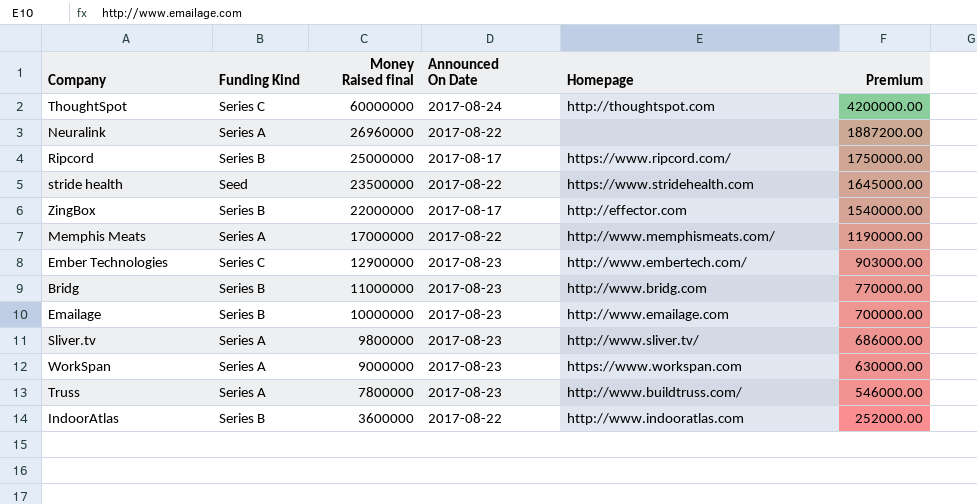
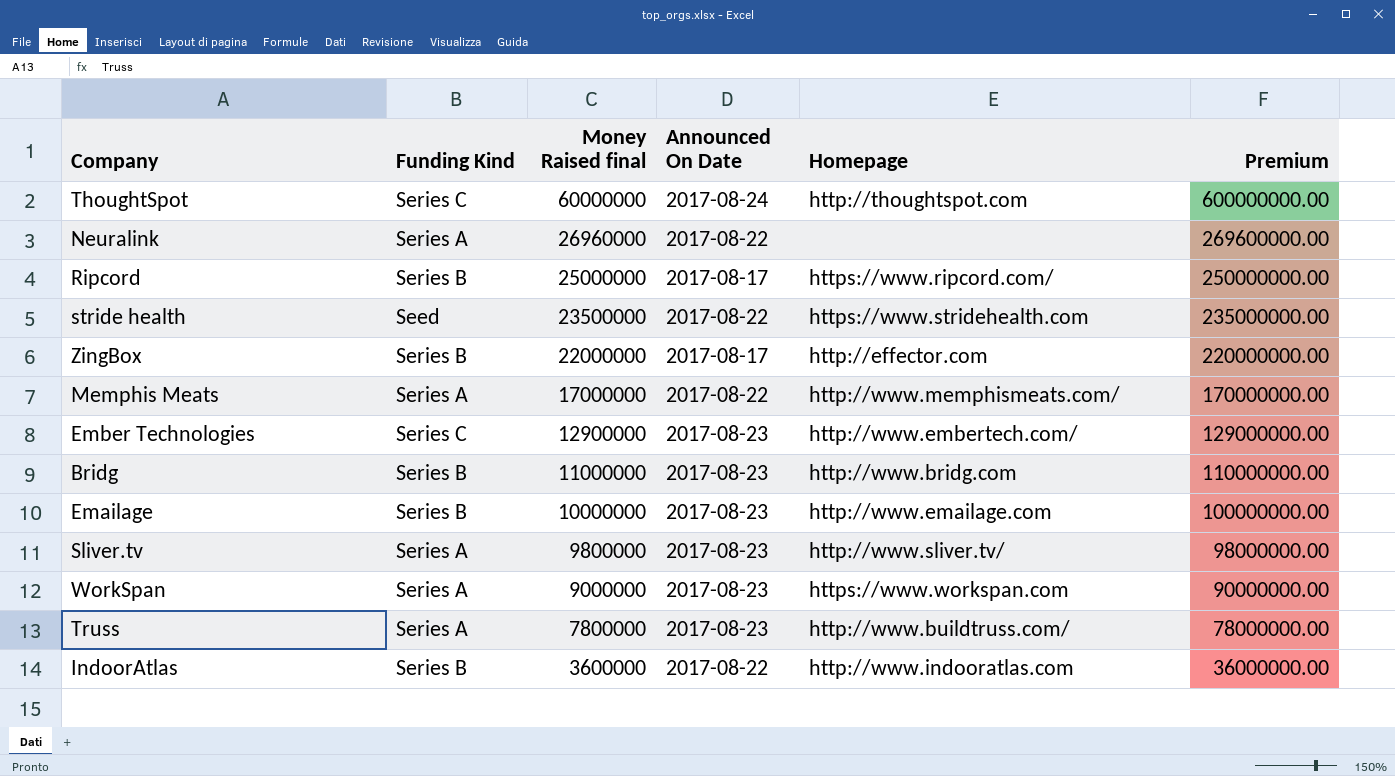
column Premium | formula: [Money Raised final] * 0.07 -> [Money Raised final] * 10

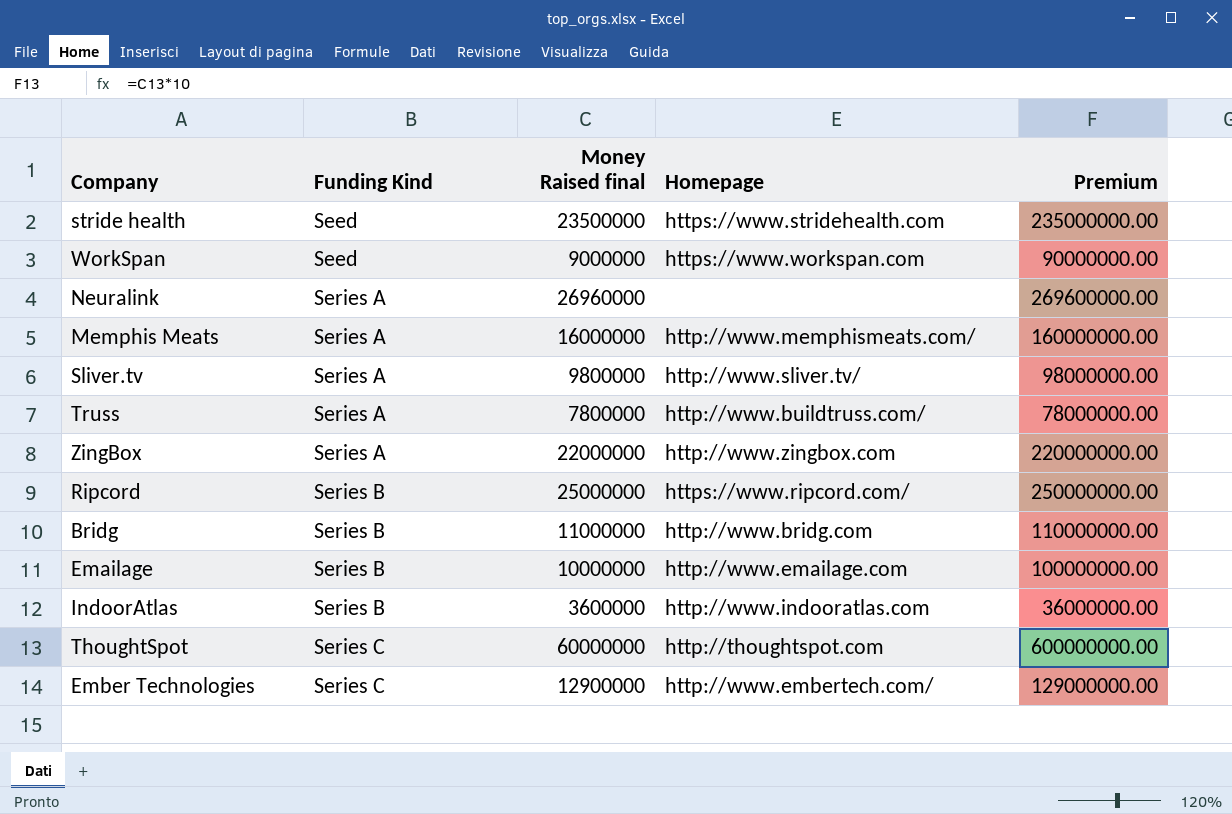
row order: Money Raised final descending -> Funding Kind ascending
column Announced On Date | position: 4 -> none
WorkSpan | Funding Kind: Series A -> Seed
Memphis Meats | Money Raised final: 17000000 -> 16000000
Memphis Meats | Premium: 170000000.00 -> 160000000.00
ZingBox | Funding Kind: Series B -> Series A
ZingBox | Homepage: http://effector.com -> http://www.zingbox.com

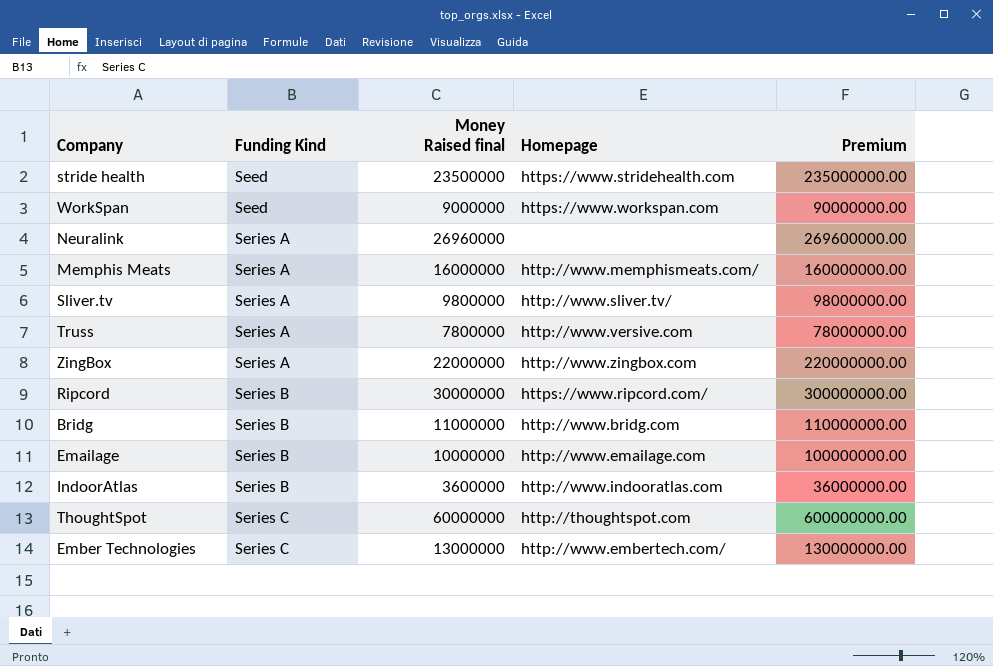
Truss | Homepage: http://www.buildtruss.com/ -> http://www.versive.com
Ripcord | Money Raised final: 25000000 -> 30000000
Ripcord | Premium: 250000000.00 -> 300000000.00
Ember Technologies | Money Raised final: 12900000 -> 13000000
Ember Technologies | Premium: 129000000.00 -> 130000000.00

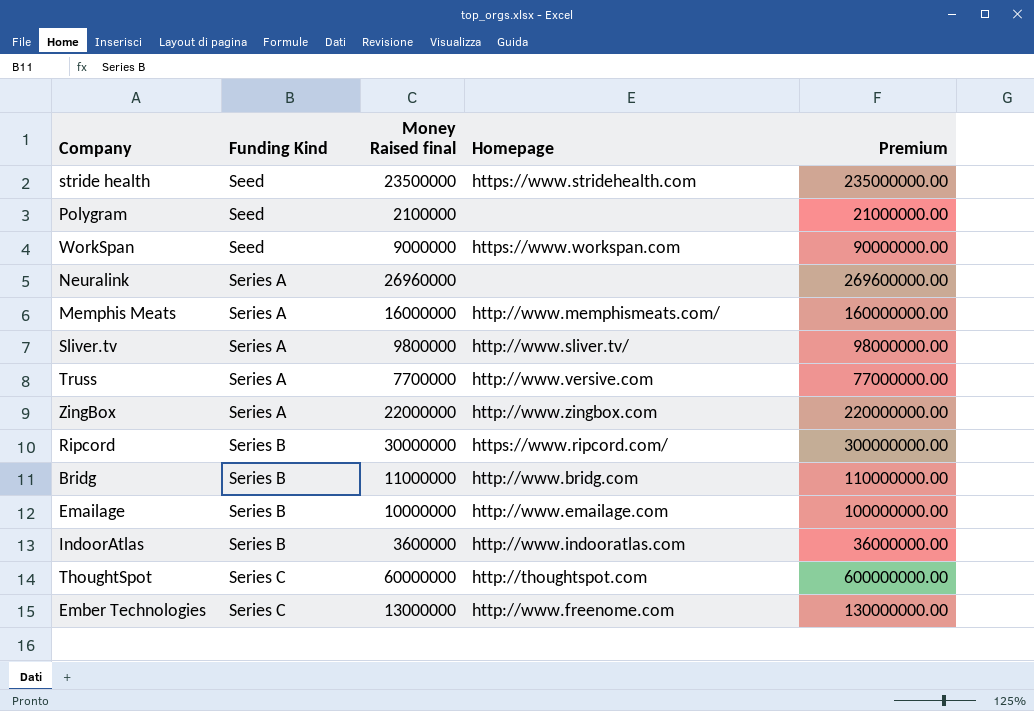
row Polygram: none -> Seed | 2100000 | none | 21000000.00
Truss | Money Raised final: 7800000 -> 7700000
Truss | Premium: 78000000.00 -> 77000000.00
Ember Technologies | Homepage: http://www.embertech.com/ -> http://www.freenome.com

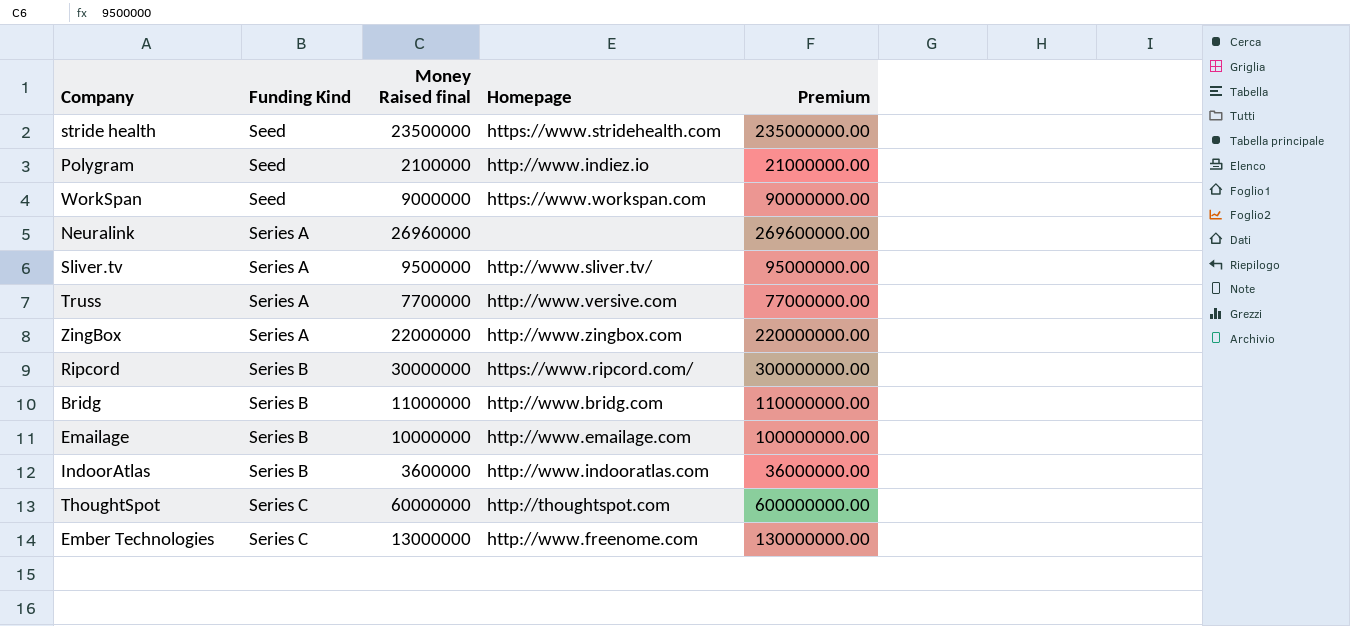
row Memphis Meats: Series A | 16000000 | http://www.memphismeats.com/ | 160000000.00 -> none
Polygram | Homepage: none -> http://www.indiez.io
Sliver.tv | Money Raised final: 9800000 -> 9500000
Sliver.tv | Premium: 98000000.00 -> 95000000.00

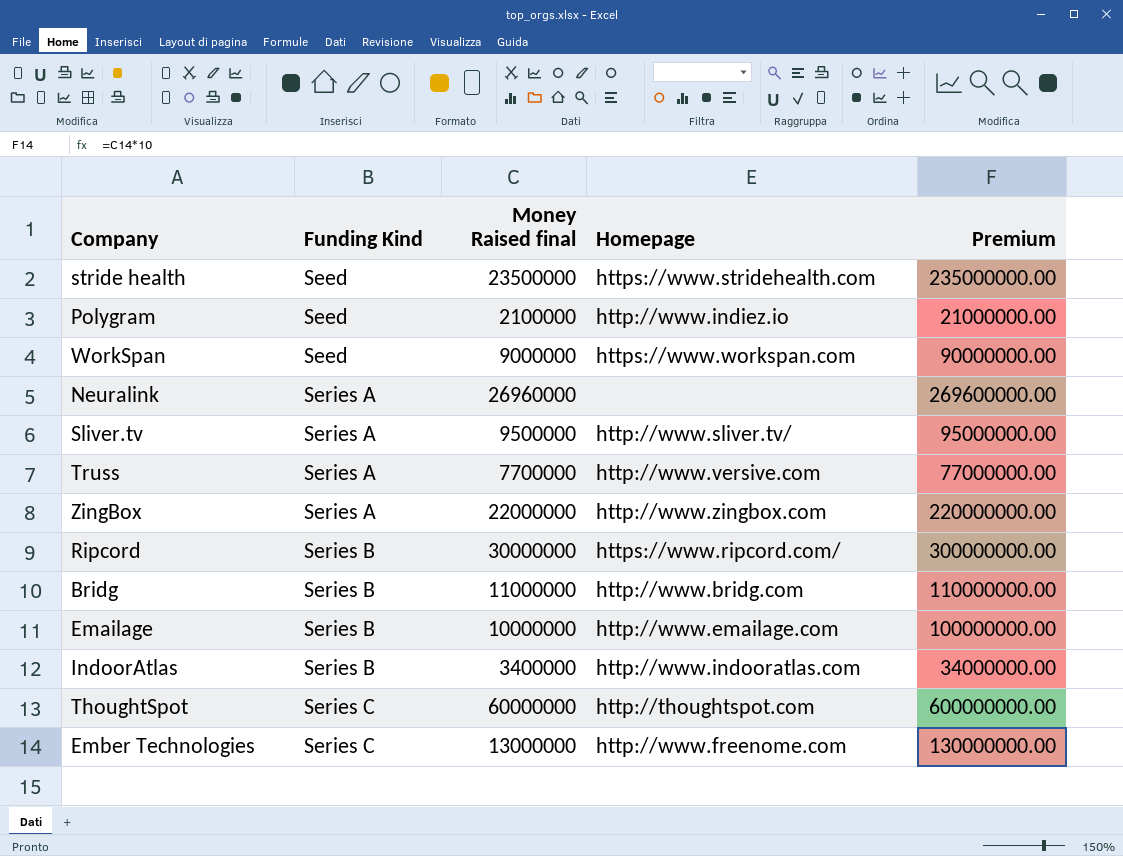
IndoorAtlas | Money Raised final: 3600000 -> 3400000
IndoorAtlas | Premium: 36000000.00 -> 34000000.00

